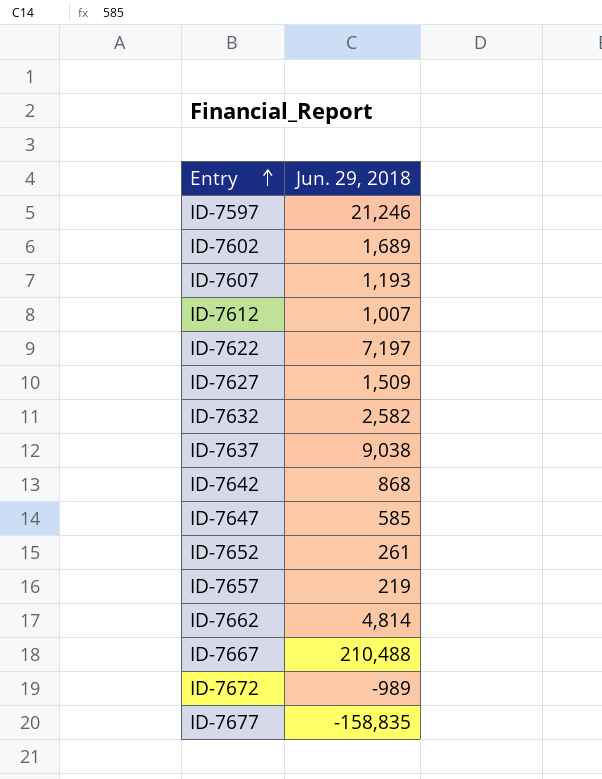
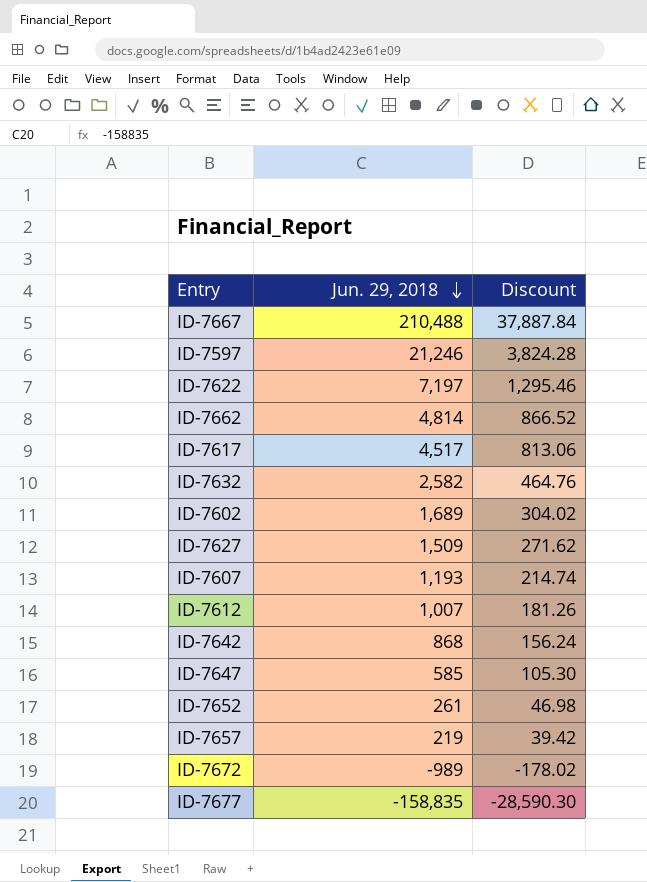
row order: Entry ascending -> Jun. 29, 2018 descending
column Discount | formula: none -> [Jun. 29, 2018] * 0.18
row ID-7637: 9,038 -> none
row ID-7617: none -> 4,517 | 813.06

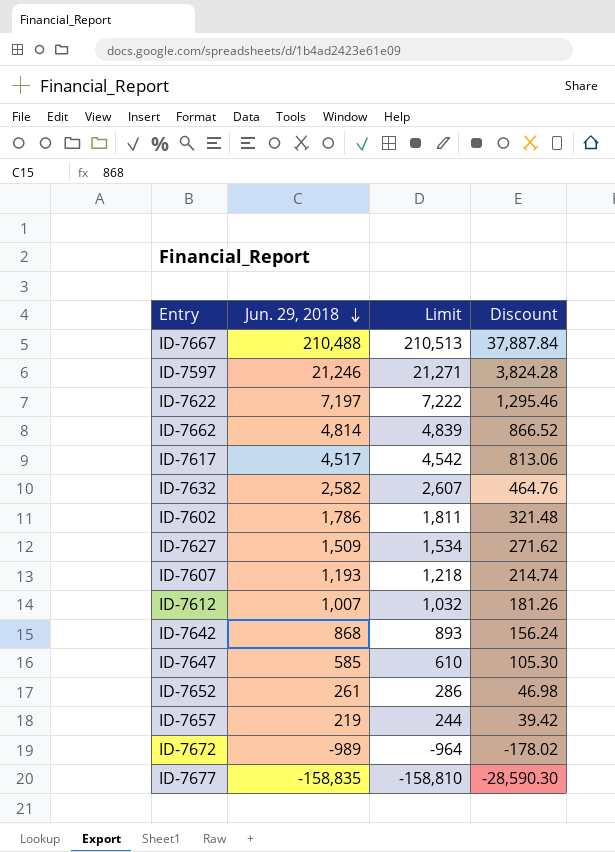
column Limit | formula: none -> [Jun. 29, 2018] + 25
ID-7602 | Jun. 29, 2018: 1,689 -> 1,786
ID-7602 | Discount: 304.02 -> 321.48

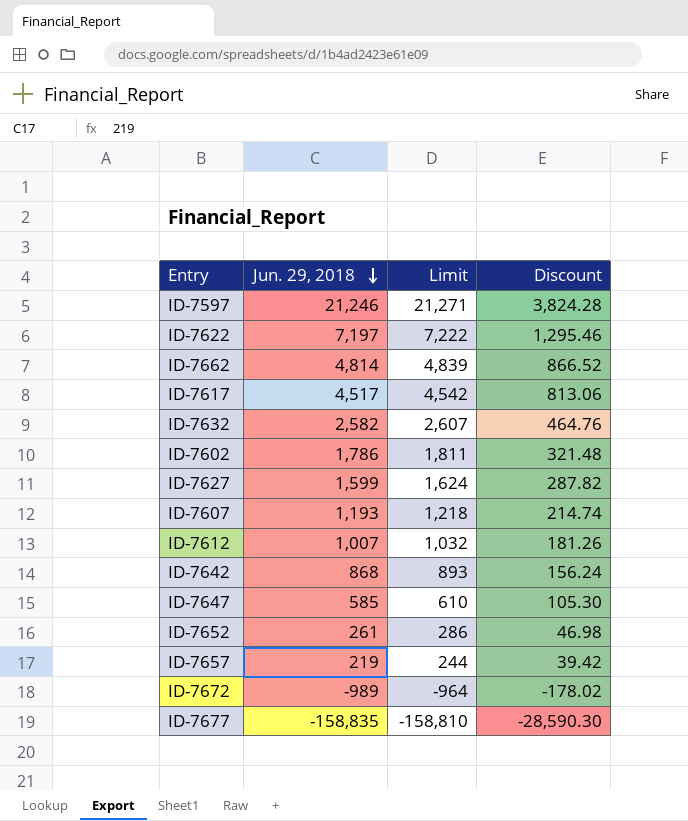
row ID-7667: 210,488 | 210,513 | 37,887.84 -> none
ID-7627 | Jun. 29, 2018: 1,509 -> 1,599
ID-7627 | Limit: 1,534 -> 1,624
ID-7627 | Discount: 271.62 -> 287.82

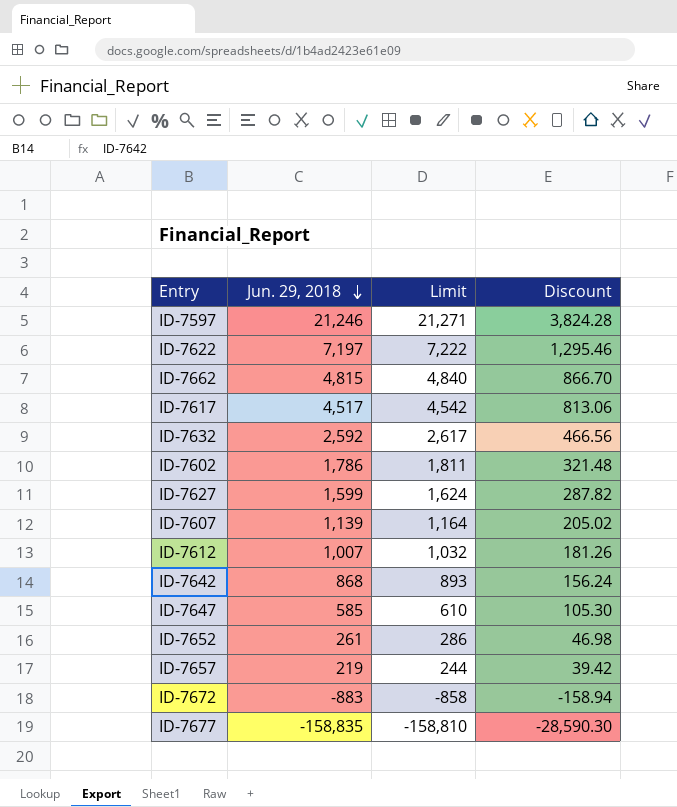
ID-7662 | Jun. 29, 2018: 4,814 -> 4,815
ID-7662 | Limit: 4,839 -> 4,840
ID-7662 | Discount: 866.52 -> 866.70
ID-7632 | Jun. 29, 2018: 2,582 -> 2,592
ID-7632 | Limit: 2,607 -> 2,617
ID-7632 | Discount: 464.76 -> 466.56
ID-7607 | Jun. 29, 2018: 1,193 -> 1,139
ID-7607 | Limit: 1,218 -> 1,164
ID-7607 | Discount: 214.74 -> 205.02
ID-7672 | Jun. 29, 2018: -989 -> -883
ID-7672 | Limit: -964 -> -858
ID-7672 | Discount: -178.02 -> -158.94

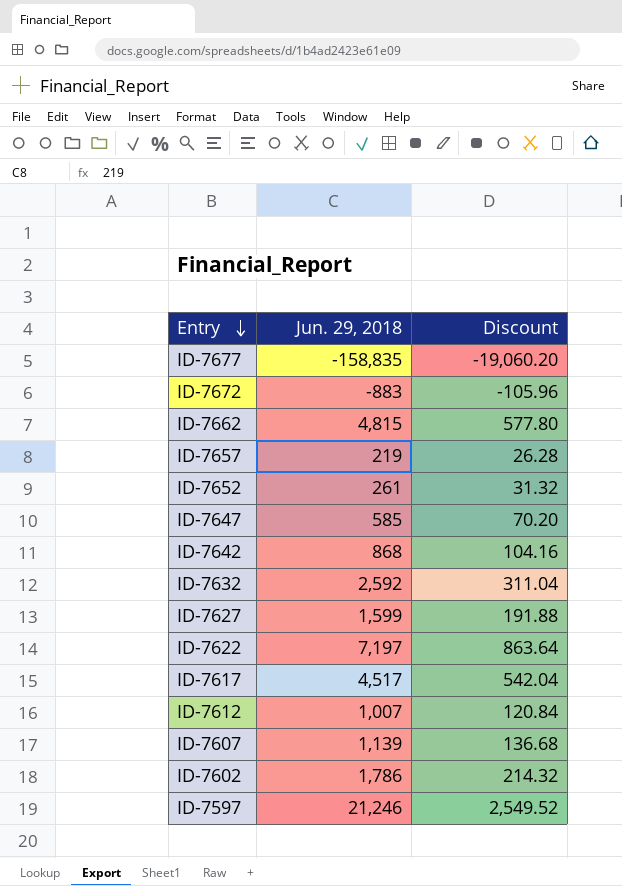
row order: Jun. 29, 2018 descending -> Entry descending
column Limit | formula: [Jun. 29, 2018] + 25 -> none
column Discount | formula: [Jun. 29, 2018] * 0.18 -> [Jun. 29, 2018] * 0.12

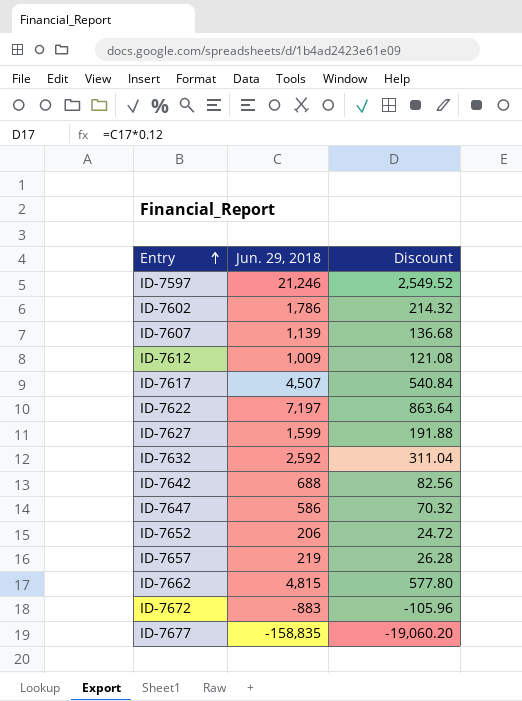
row order: Entry descending -> Entry ascending
ID-7612 | Jun. 29, 2018: 1,007 -> 1,009
ID-7612 | Discount: 120.84 -> 121.08
ID-7617 | Jun. 29, 2018: 4,517 -> 4,507
ID-7617 | Discount: 542.04 -> 540.84
ID-7642 | Jun. 29, 2018: 868 -> 688
ID-7642 | Discount: 104.16 -> 82.56
ID-7647 | Jun. 29, 2018: 585 -> 586
ID-7647 | Discount: 70.20 -> 70.32
ID-7652 | Jun. 29, 2018: 261 -> 206
ID-7652 | Discount: 31.32 -> 24.72

